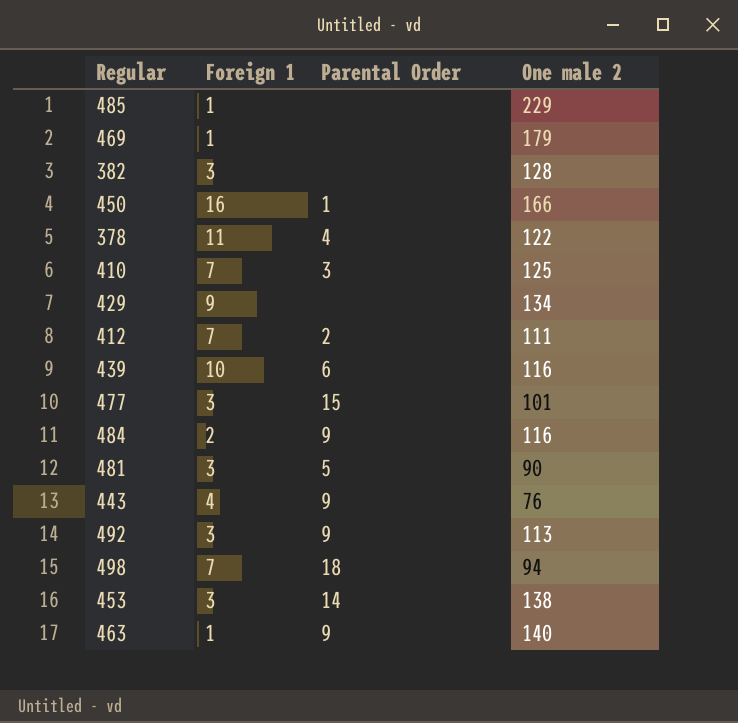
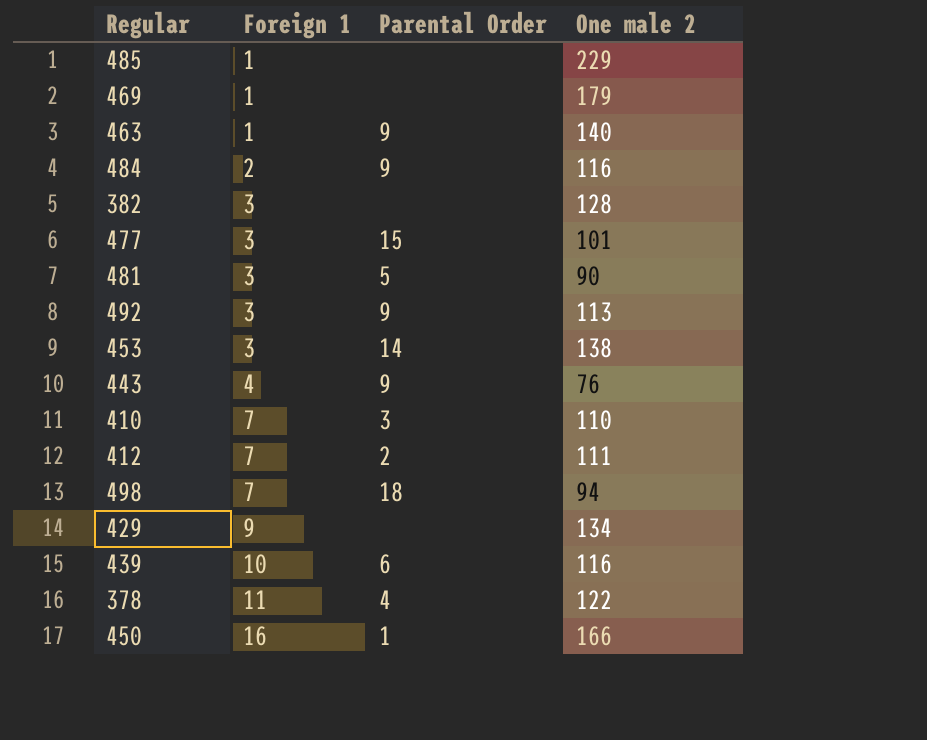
row order: none -> Foreign 1 ascending
410 | One male 2: 125 -> 110

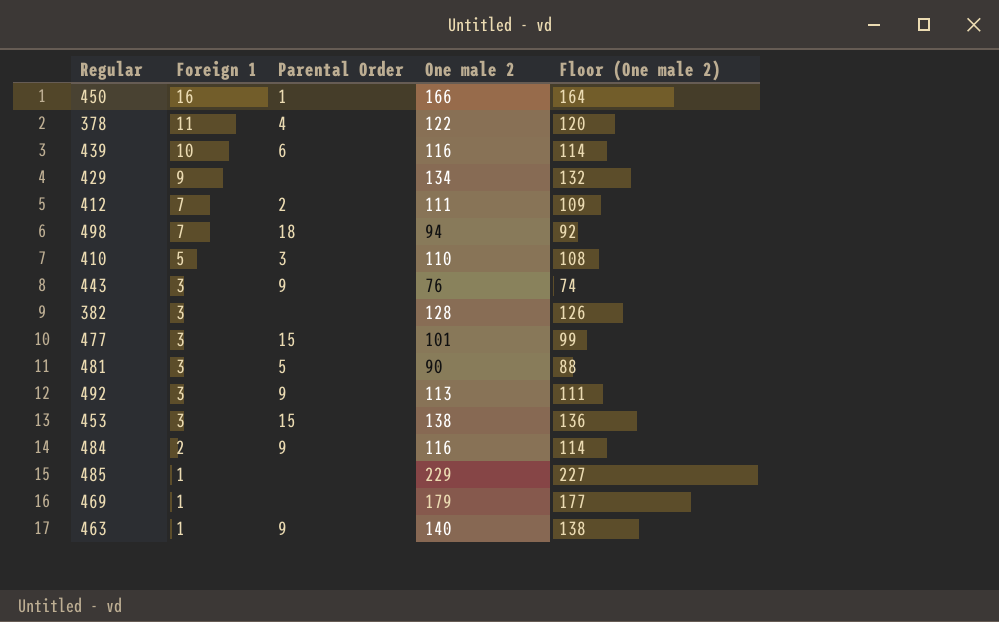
row order: Foreign 1 ascending -> Foreign 1 descending
column Floor (One male 2) | formula: none -> [One male 2] - 2
410 | Foreign 1: 7 -> 5
443 | Foreign 1: 4 -> 3
453 | Parental Order: 14 -> 15

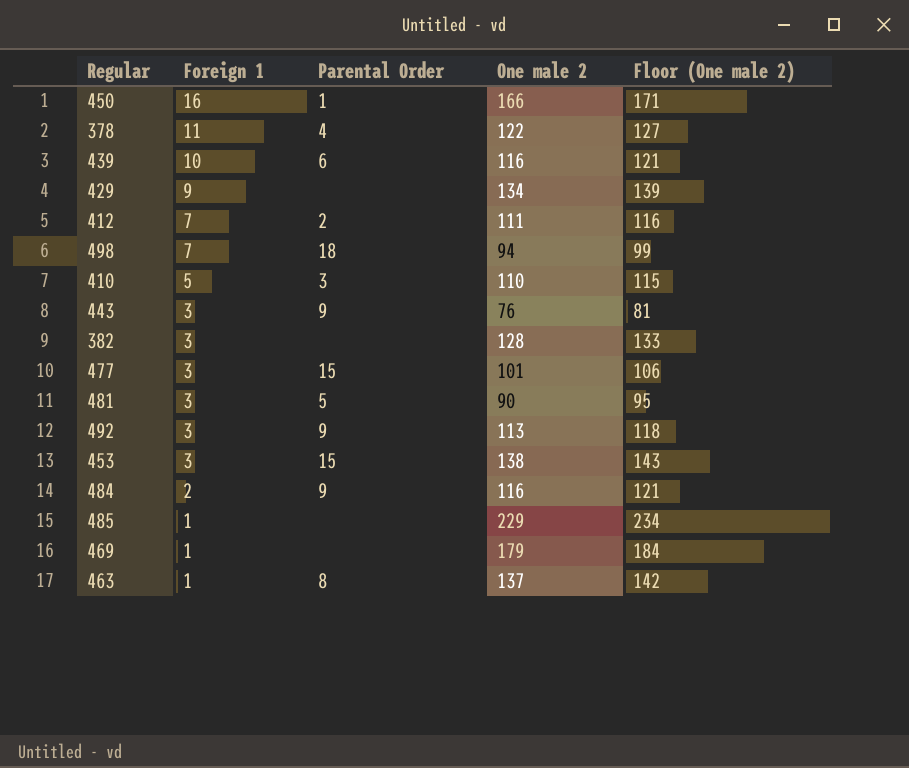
column Floor (One male 2) | formula: [One male 2] - 2 -> [One male 2] + 5
463 | Parental Order: 9 -> 8
463 | One male 2: 140 -> 137

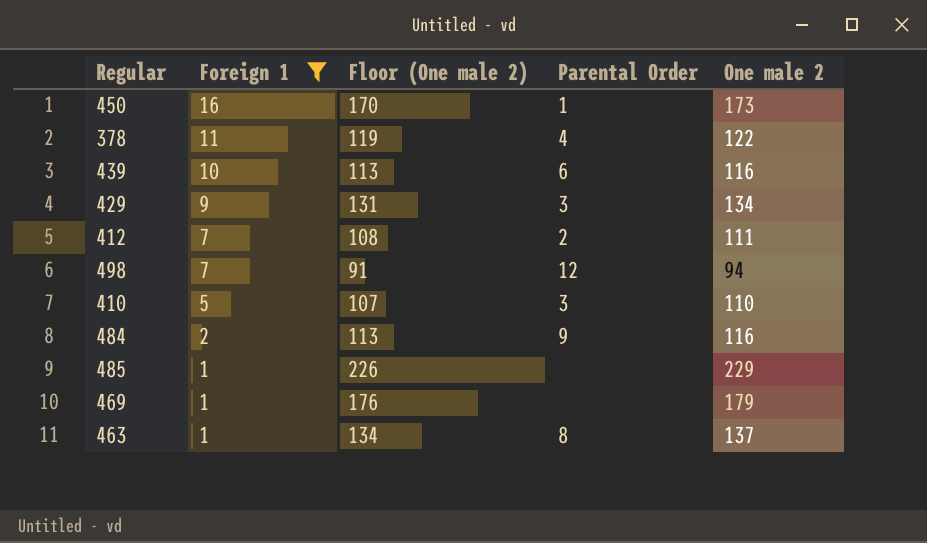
filter: none -> Foreign 1 != 3
column Floor (One male 2) | formula: [One male 2] + 5 -> [One male 2] - 3
column Floor (One male 2) | position: 5 -> 3
450 | One male 2: 166 -> 173
429 | Parental Order: none -> 3
498 | Parental Order: 18 -> 12

